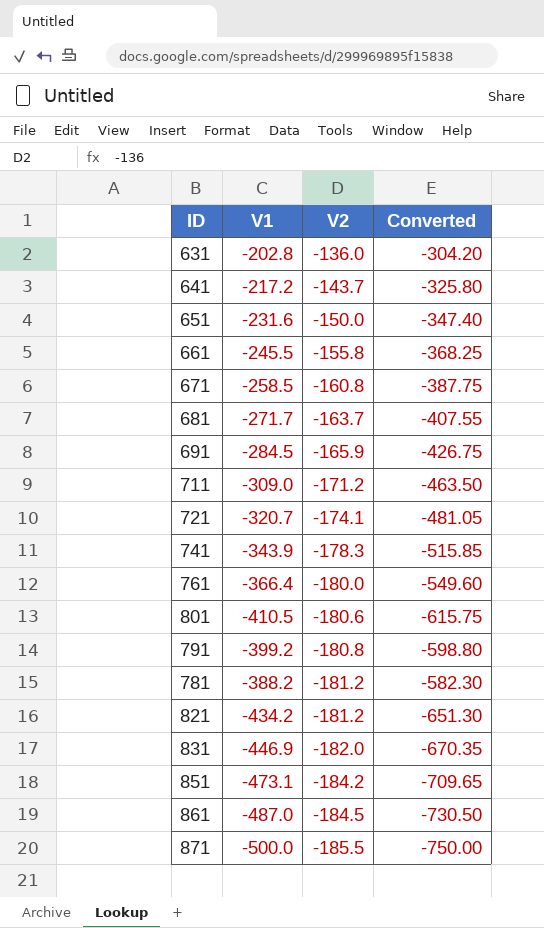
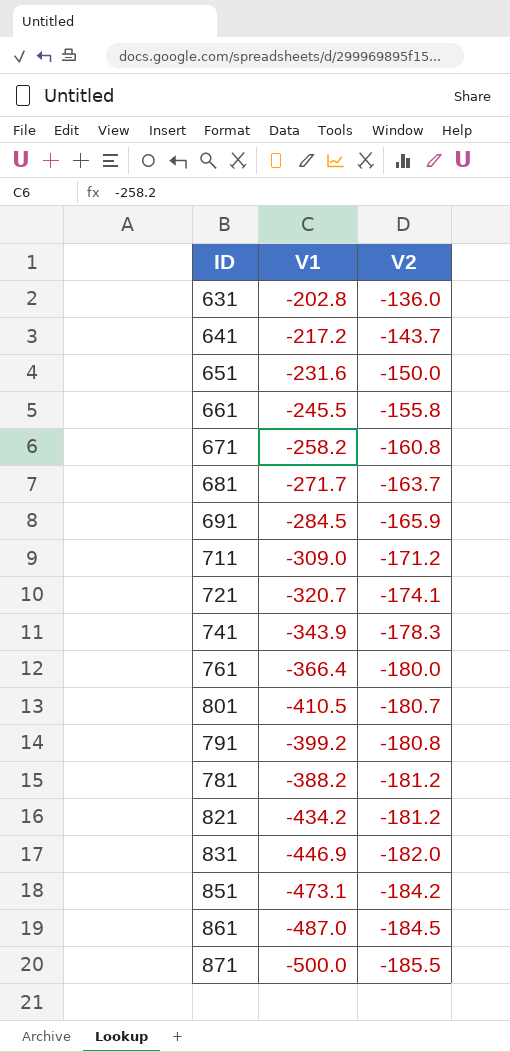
column Converted | formula: [V1] * 1.5 -> none
671 | V1: -258.5 -> -258.2
801 | V2: -180.6 -> -180.7

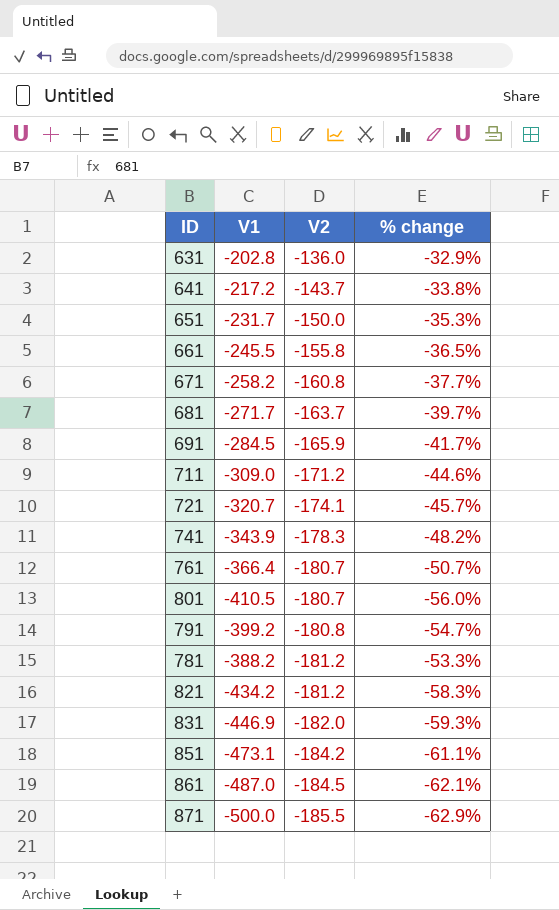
column % change | formula: none -> ([V2] - [V1]) / [V1]
651 | V1: -231.6 -> -231.7
761 | V2: -180.0 -> -180.7

